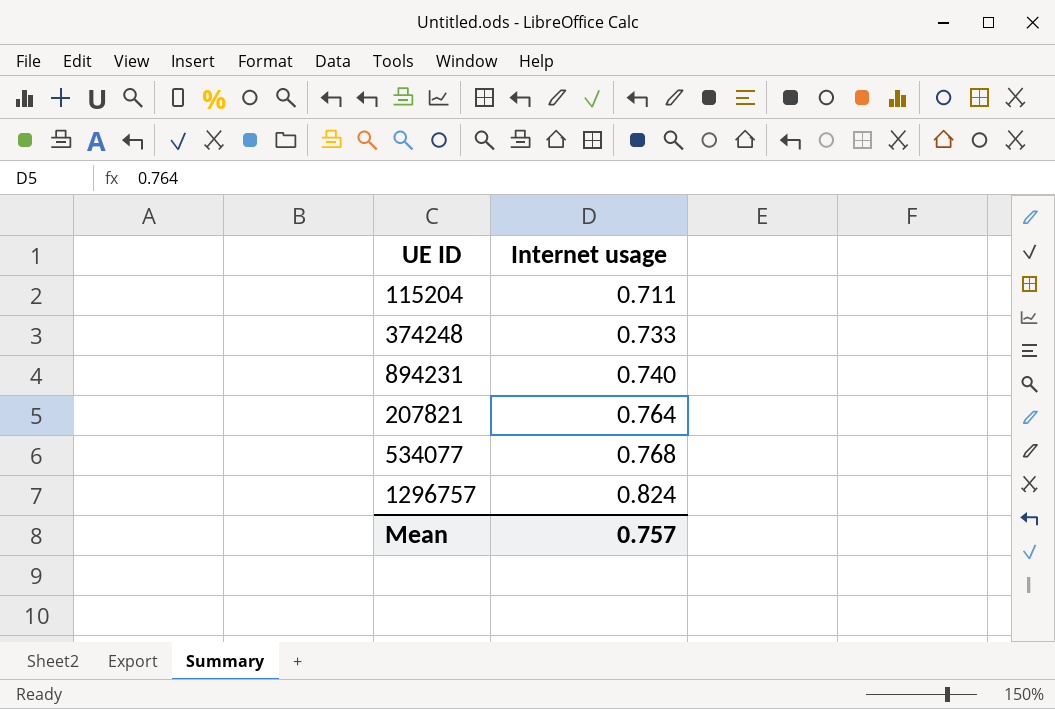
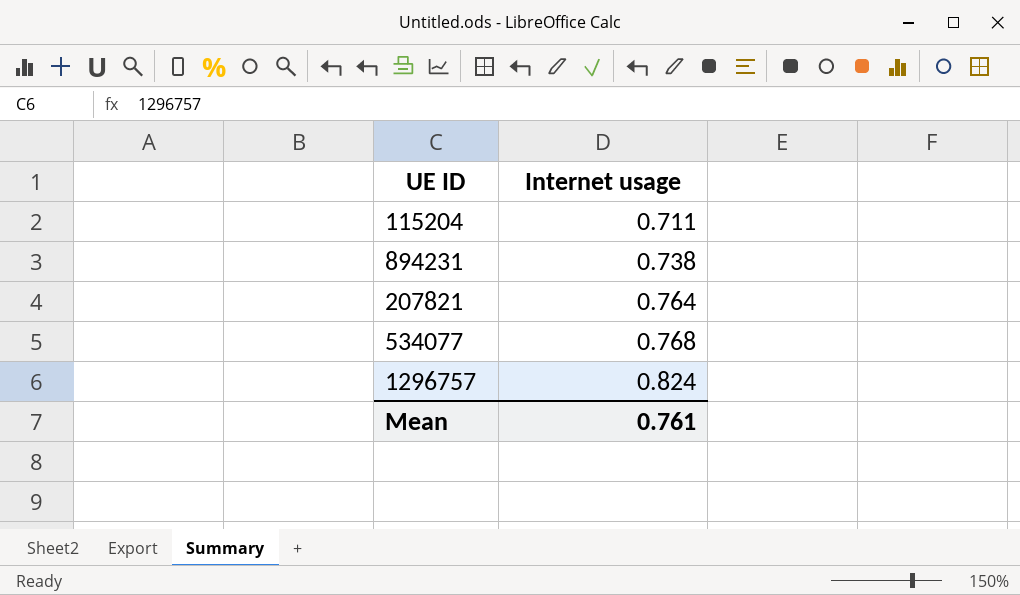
row 374248: 0.733 -> none
894231 | Internet usage: 0.740 -> 0.738
Mean | Internet usage: 0.757 -> 0.761

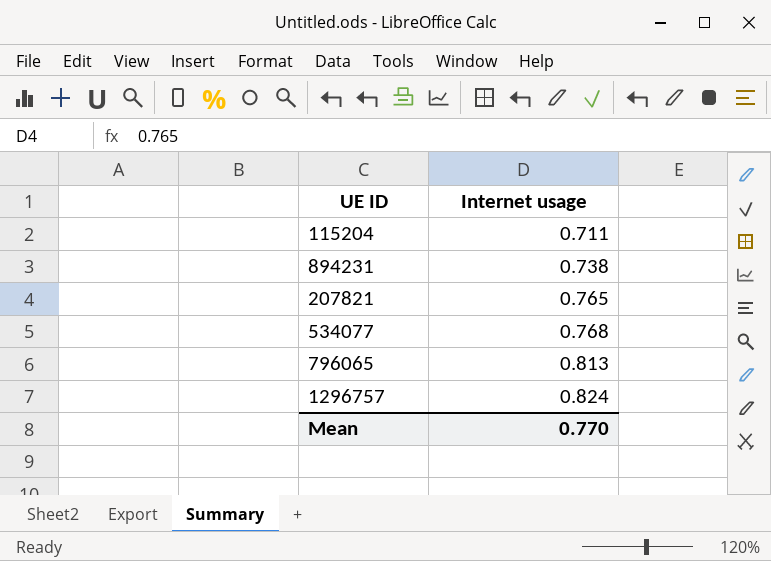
207821 | Internet usage: 0.764 -> 0.765
row 796065: none -> 0.813
Mean | Internet usage: 0.761 -> 0.770

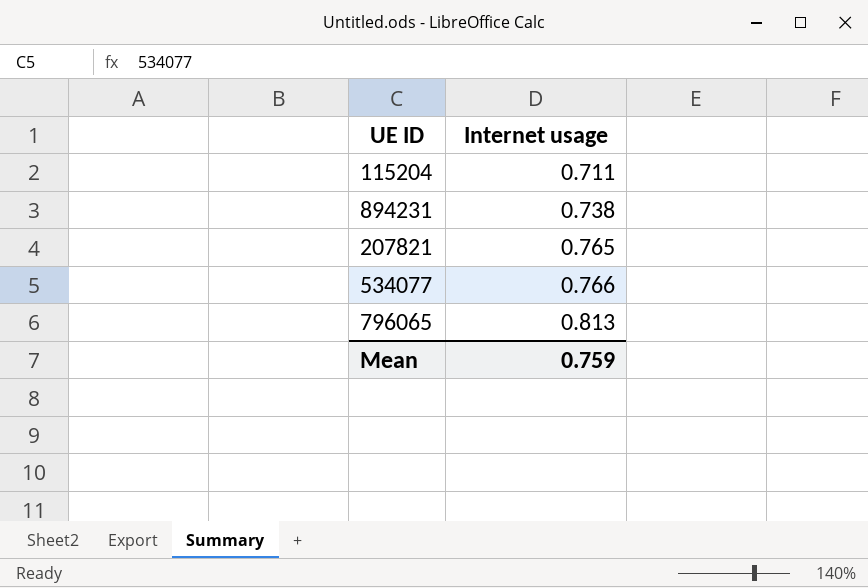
row 1296757: 0.824 -> none
534077 | Internet usage: 0.768 -> 0.766
Mean | Internet usage: 0.770 -> 0.759

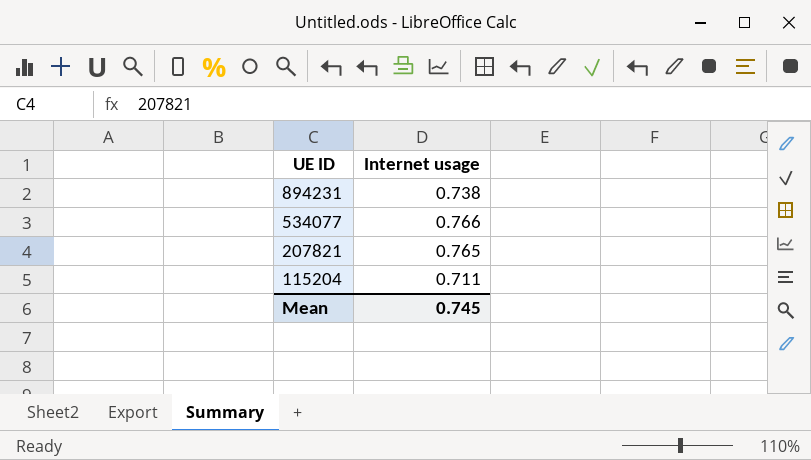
row order: Internet usage ascending -> UE ID descending
row 796065: 0.813 -> none
Mean | Internet usage: 0.759 -> 0.745

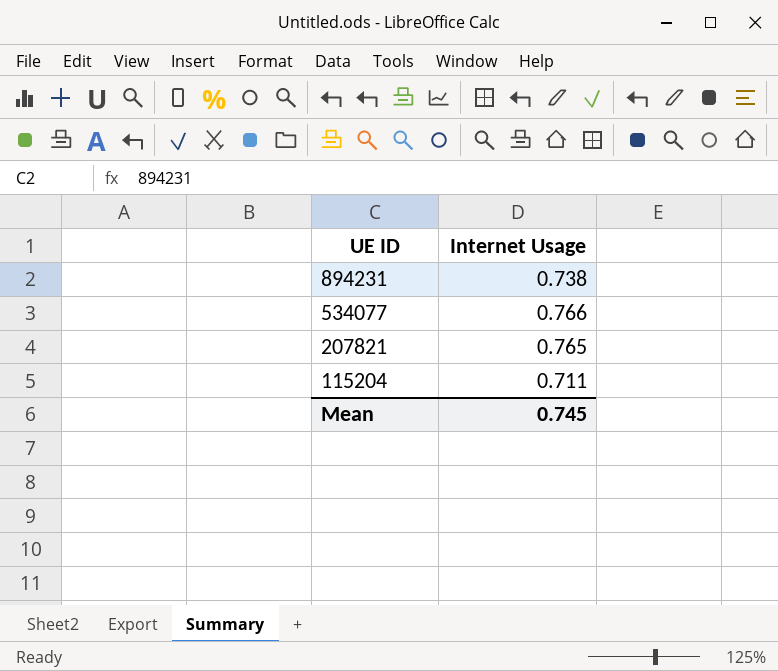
column name: Internet usage -> Internet Usage

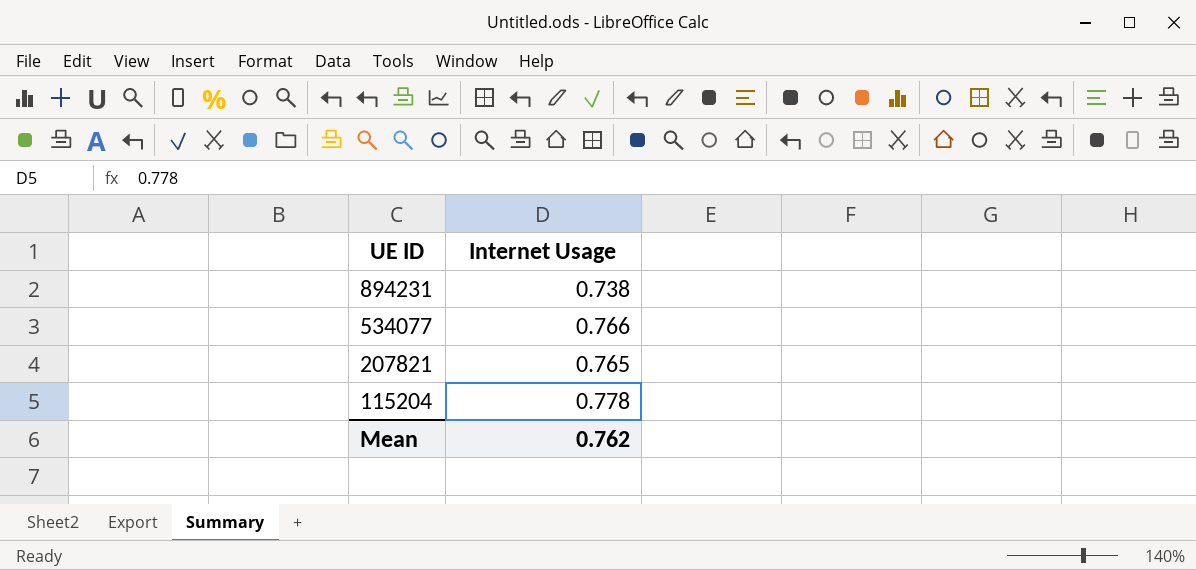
115204 | Internet Usage: 0.711 -> 0.778
Mean | Internet Usage: 0.745 -> 0.762

